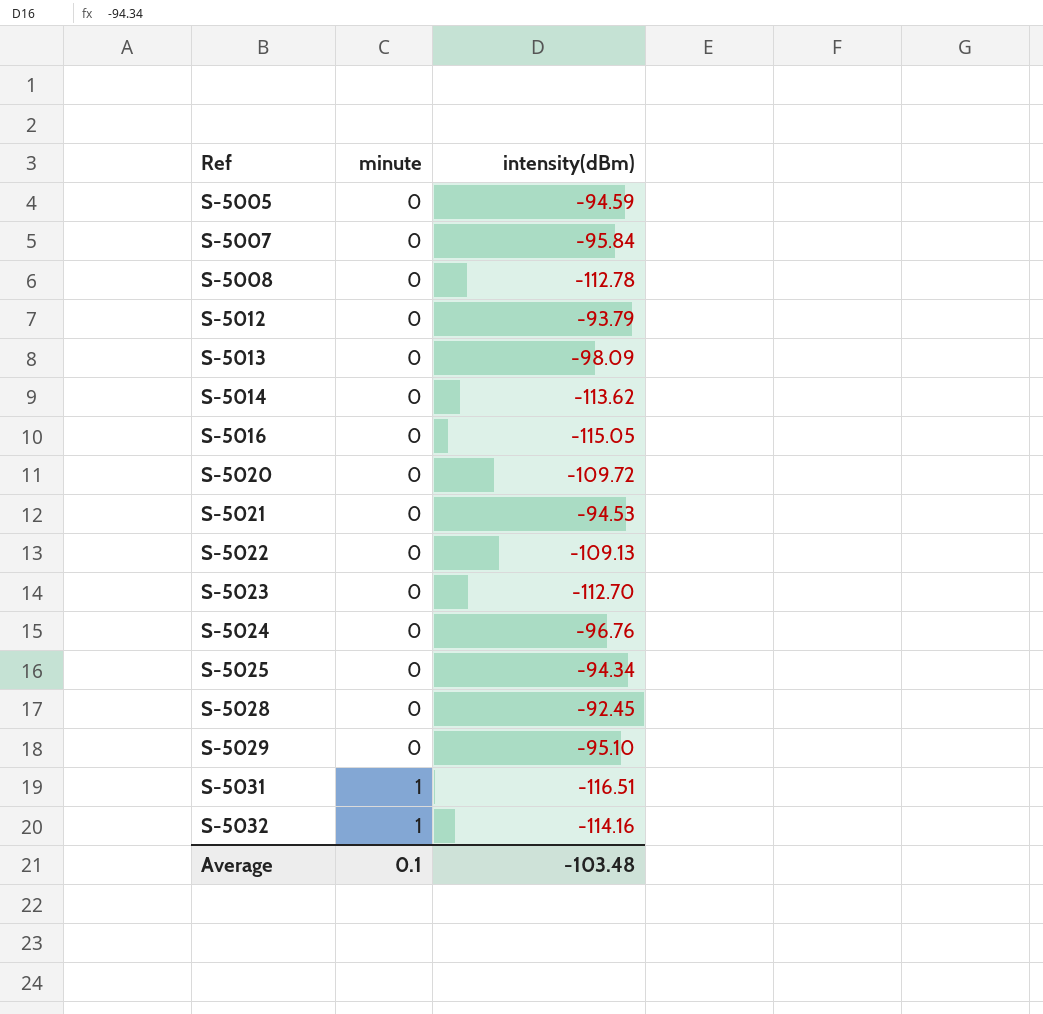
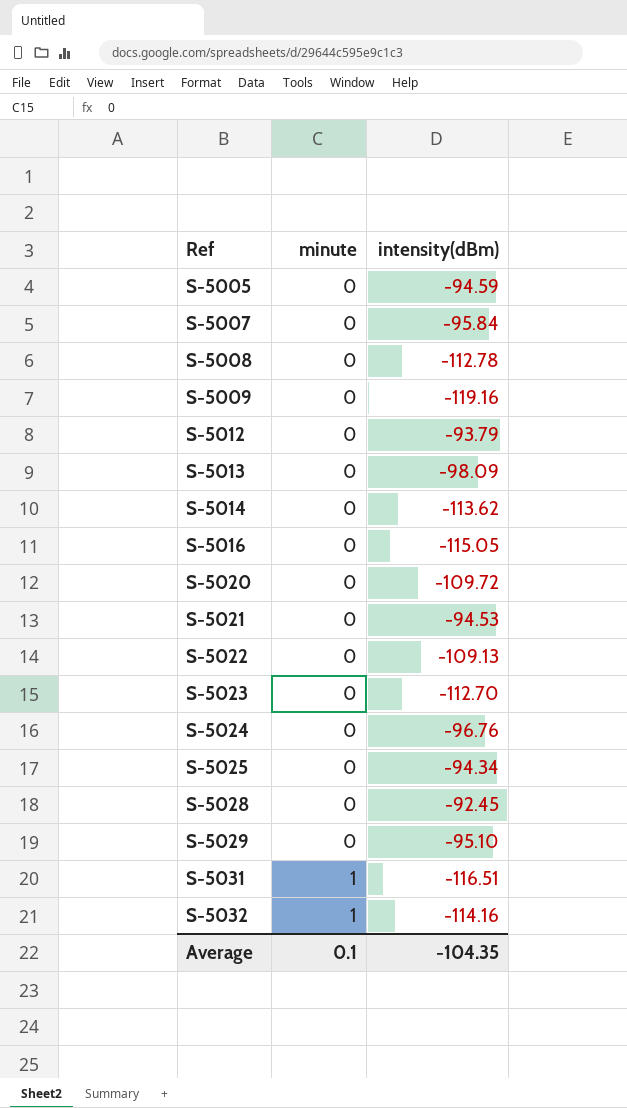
row S-5009: none -> 0 | -119.16
Average | intensity(dBm): -103.48 -> -104.35

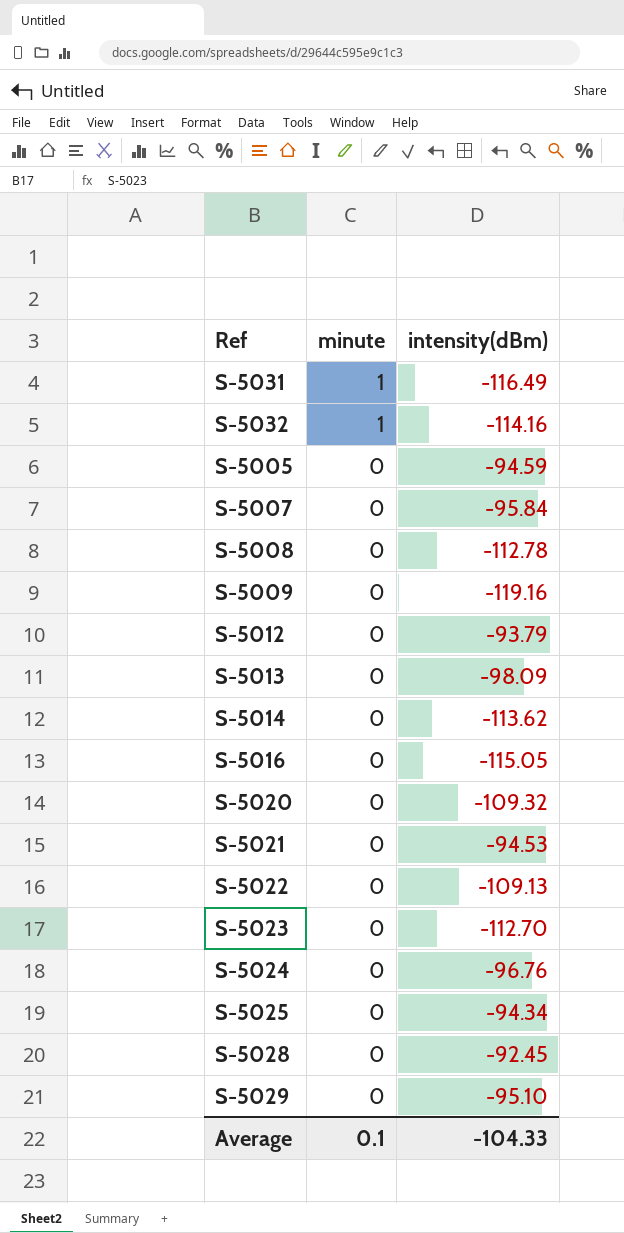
row order: Ref ascending -> minute descending
S-5031 | intensity(dBm): -116.51 -> -116.49
S-5020 | intensity(dBm): -109.72 -> -109.32
Average | intensity(dBm): -104.35 -> -104.33

